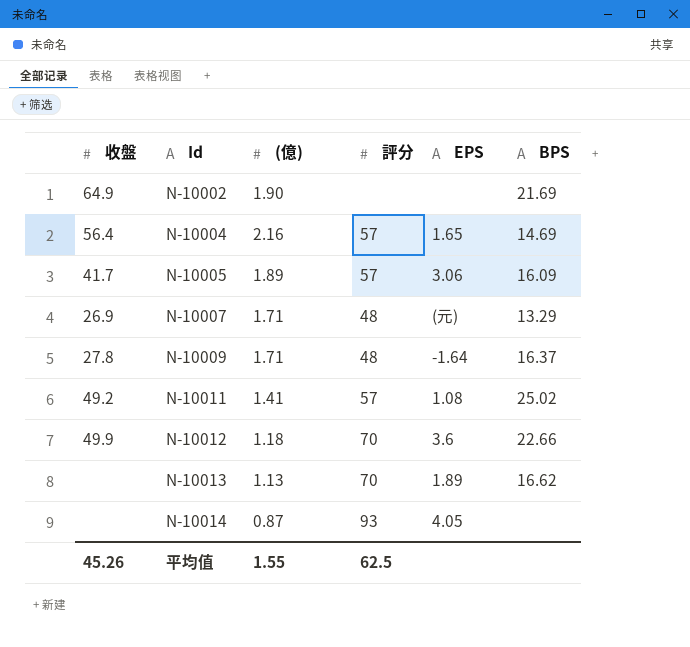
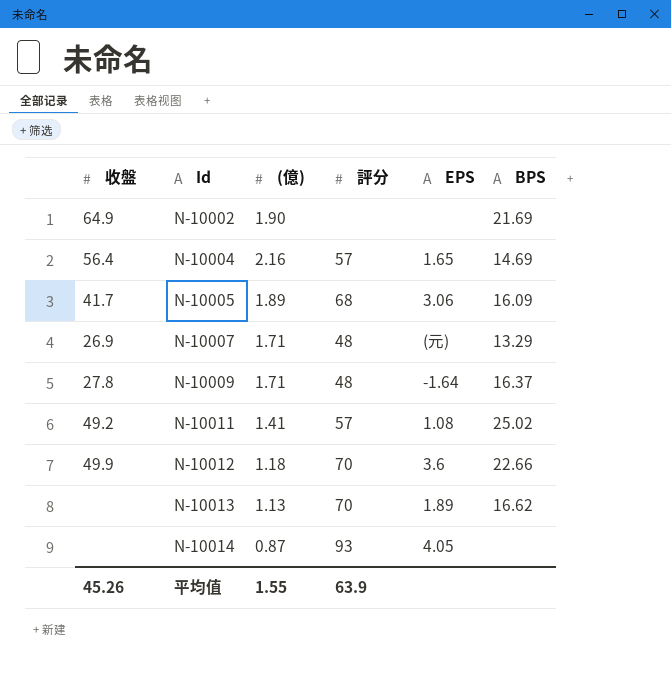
N-10005 | 評分: 57 -> 68
平均值 | 評分: 62.5 -> 63.9

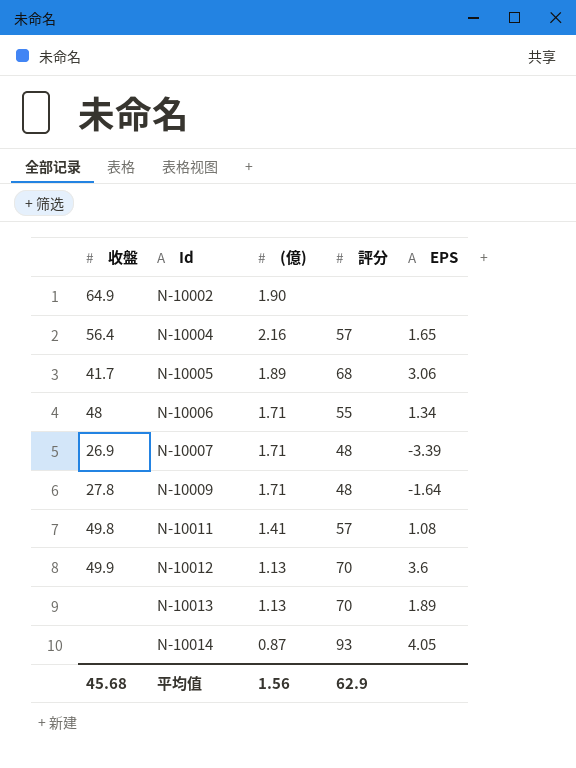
column BPS | position: 6 -> none
row N-10006: none -> 48 | 1.71 | 55 | 1.34
N-10007 | EPS: (元) -> -3.39
N-10011 | 收盤: 49.2 -> 49.8
N-10012 | (億): 1.18 -> 1.13
平均值 | 收盤: 45.26 -> 45.68
平均值 | (億): 1.55 -> 1.56
平均值 | 評分: 63.9 -> 62.9

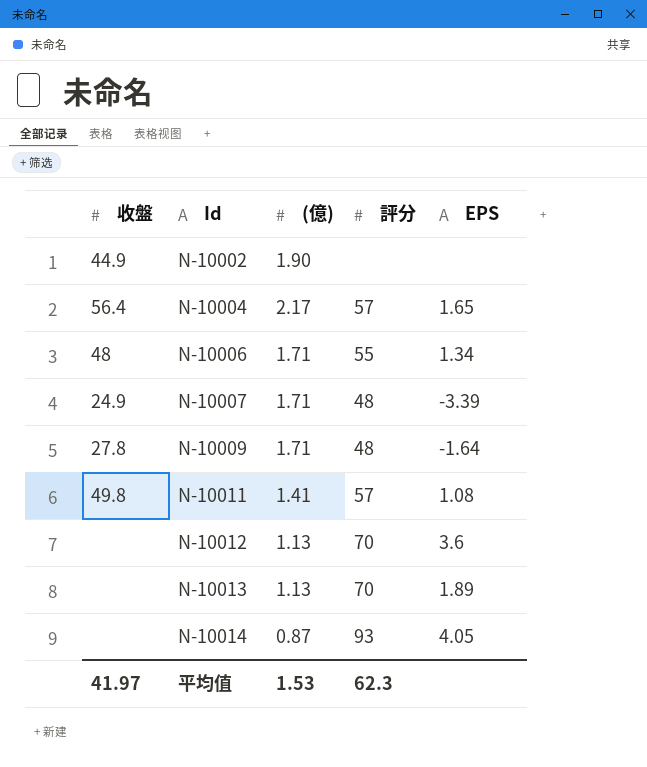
row N-10005: 41.7 | 1.89 | 68 | 3.06 -> none
N-10002 | 收盤: 64.9 -> 44.9
N-10004 | (億): 2.16 -> 2.17
N-10007 | 收盤: 26.9 -> 24.9
N-10012 | 收盤: 49.9 -> none
平均值 | 收盤: 45.68 -> 41.97
平均值 | (億): 1.56 -> 1.53
平均值 | 評分: 62.9 -> 62.3

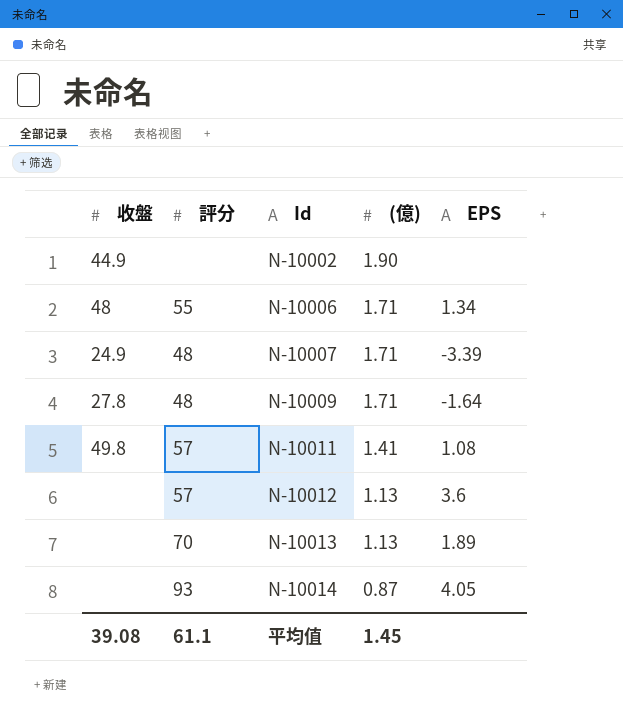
column 評分 | position: 4 -> 2
row N-10004: 56.4 | 2.17 | 57 | 1.65 -> none
N-10012 | 評分: 70 -> 57
平均值 | 收盤: 41.97 -> 39.08
平均值 | 評分: 62.3 -> 61.1
平均值 | (億): 1.53 -> 1.45

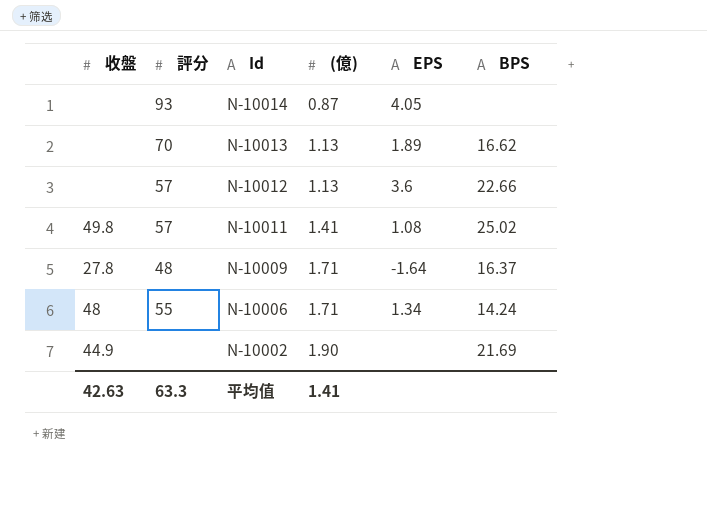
row order: Id ascending -> Id descending
column BPS | position: none -> 6
row N-10007: 24.9 | 48 | 1.71 | -3.39 -> none
平均值 | 收盤: 39.08 -> 42.63
平均值 | 評分: 61.1 -> 63.3
平均值 | (億): 1.45 -> 1.41

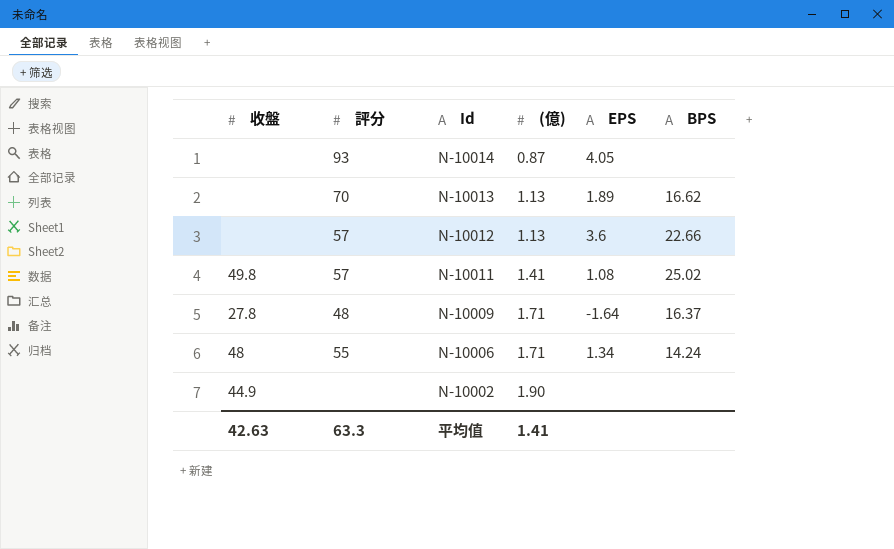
N-10002 | BPS: 21.69 -> none

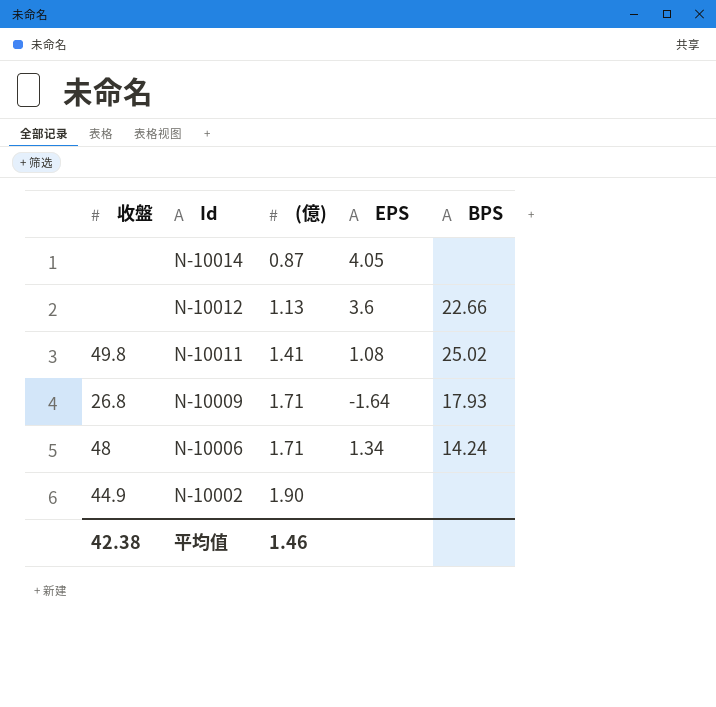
column 評分 | position: 2 -> none
row N-10013: none | 70 | 1.13 | 1.89 | 16.62 -> none
N-10009 | 收盤: 27.8 -> 26.8
N-10009 | BPS: 16.37 -> 17.93
平均值 | 收盤: 42.63 -> 42.38
平均值 | (億): 1.41 -> 1.46

